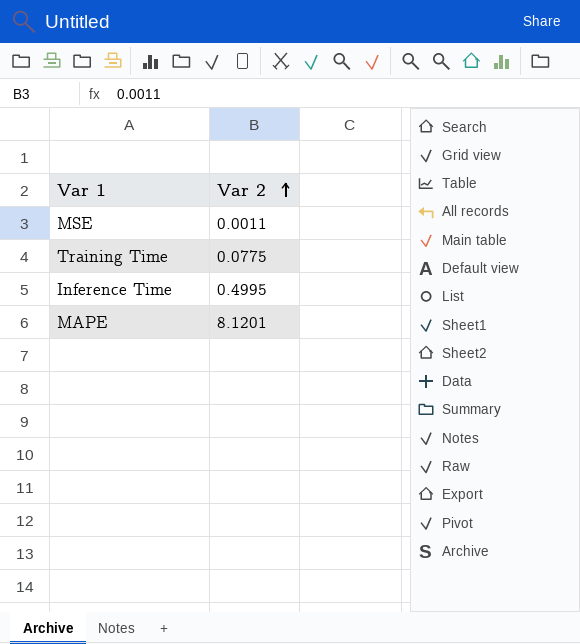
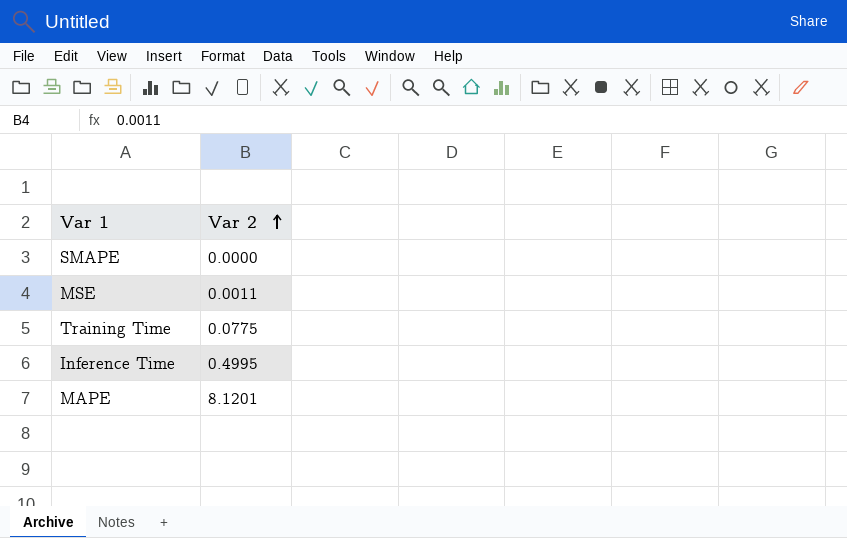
row SMAPE: none -> 0.0000

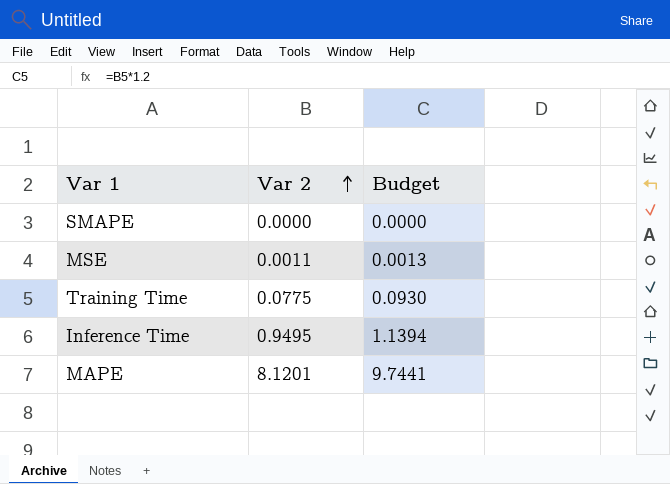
column Budget | formula: none -> [Var 2] * 1.2
Inference Time | Var 2: 0.4995 -> 0.9495

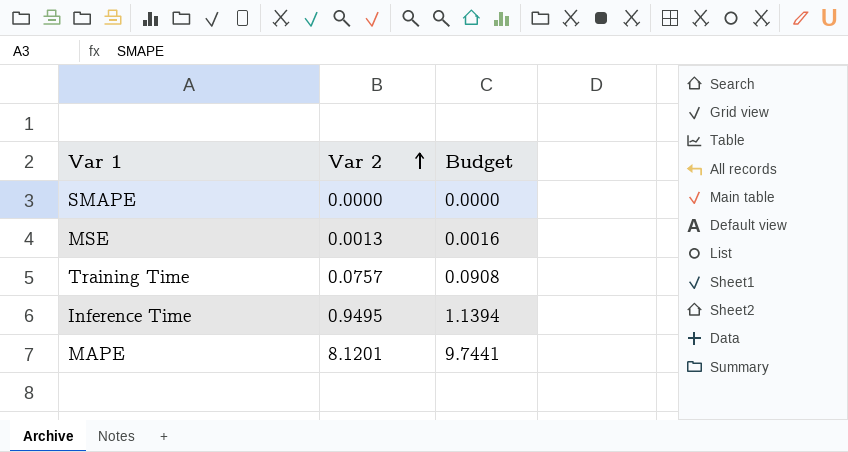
MSE | Var 2: 0.0011 -> 0.0013
MSE | Budget: 0.0013 -> 0.0016
Training Time | Var 2: 0.0775 -> 0.0757
Training Time | Budget: 0.0930 -> 0.0908

